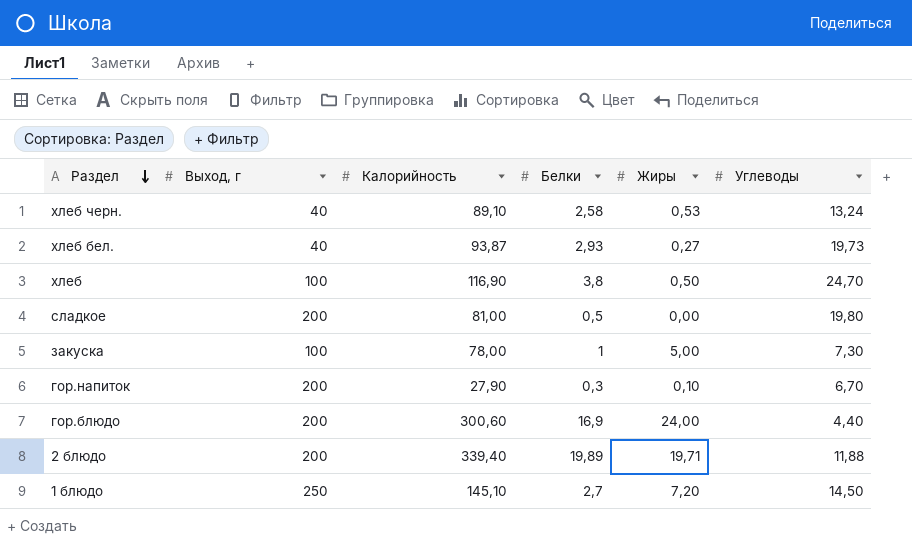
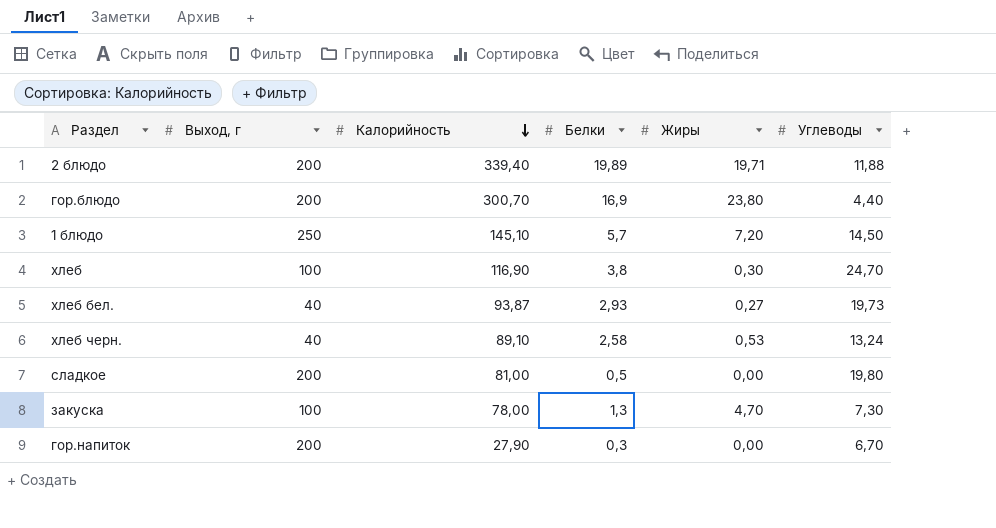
row order: Раздел descending -> Калорийность descending
гор.блюдо | Калорийность: 300,60 -> 300,70
гор.блюдо | Жиры: 24,00 -> 23,80
1 блюдо | Белки: 2,7 -> 5,7
хлеб | Жиры: 0,50 -> 0,30
закуска | Белки: 1 -> 1,3
закуска | Жиры: 5,00 -> 4,70
гор.напиток | Жиры: 0,10 -> 0,00

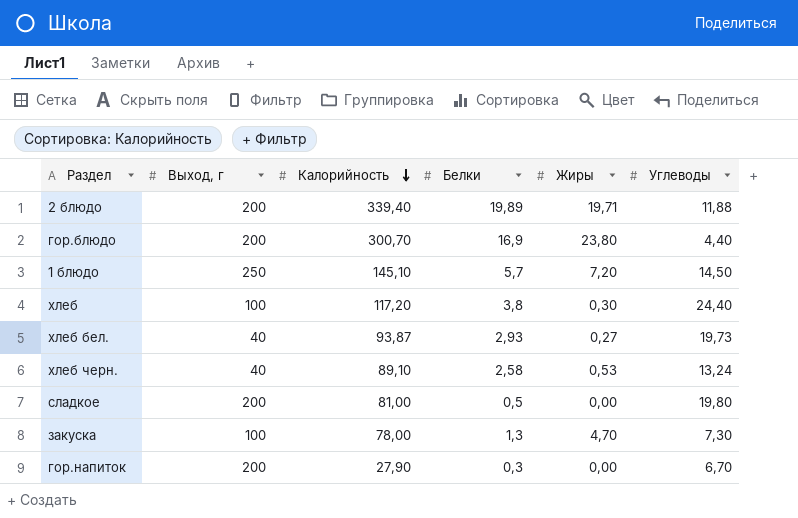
хлеб | Калорийность: 116,90 -> 117,20
хлеб | Углеводы: 24,70 -> 24,40

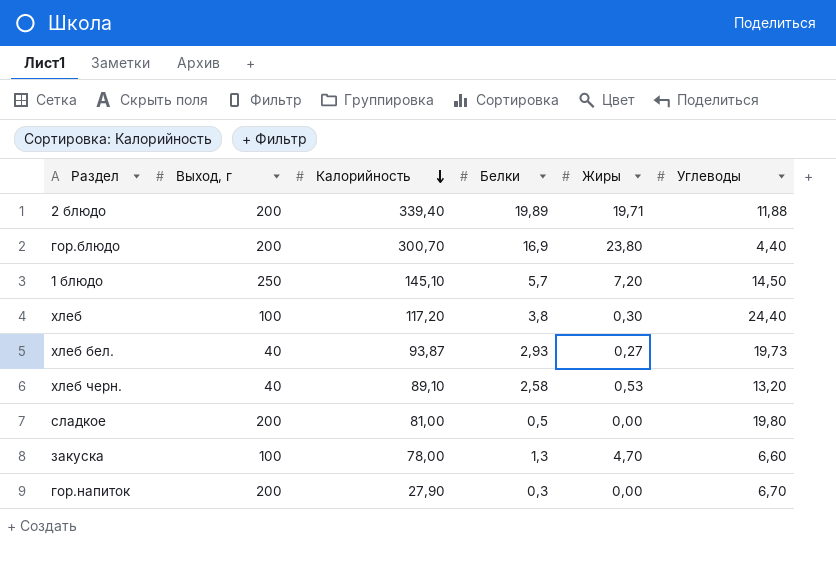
хлеб черн. | Углеводы: 13,24 -> 13,20
закуска | Углеводы: 7,30 -> 6,60

